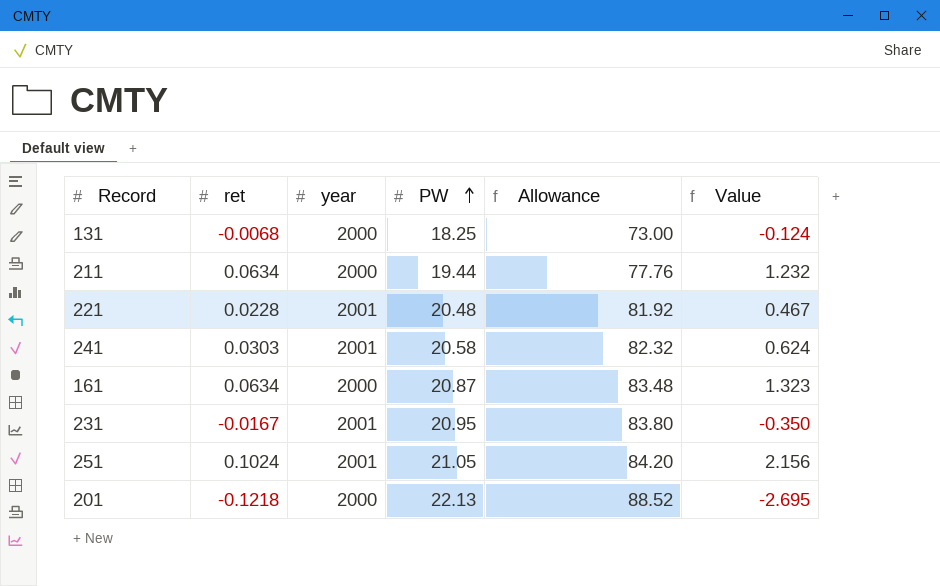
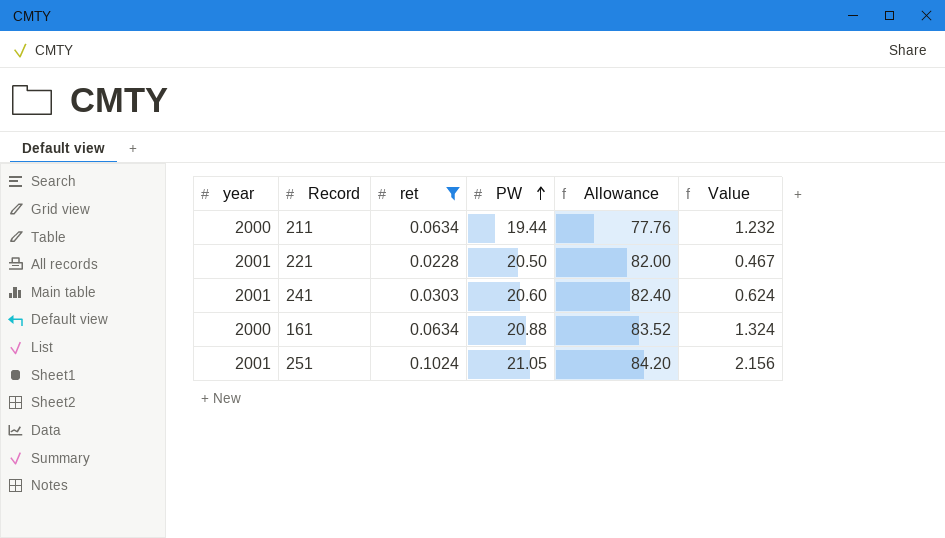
filter: none -> ret >= 0.0228
column year | position: 3 -> 1
221 | PW: 20.48 -> 20.50
221 | Allowance: 81.92 -> 82.00
241 | PW: 20.58 -> 20.60
241 | Allowance: 82.32 -> 82.40
161 | PW: 20.87 -> 20.88
161 | Allowance: 83.48 -> 83.52
161 | Value: 1.323 -> 1.324

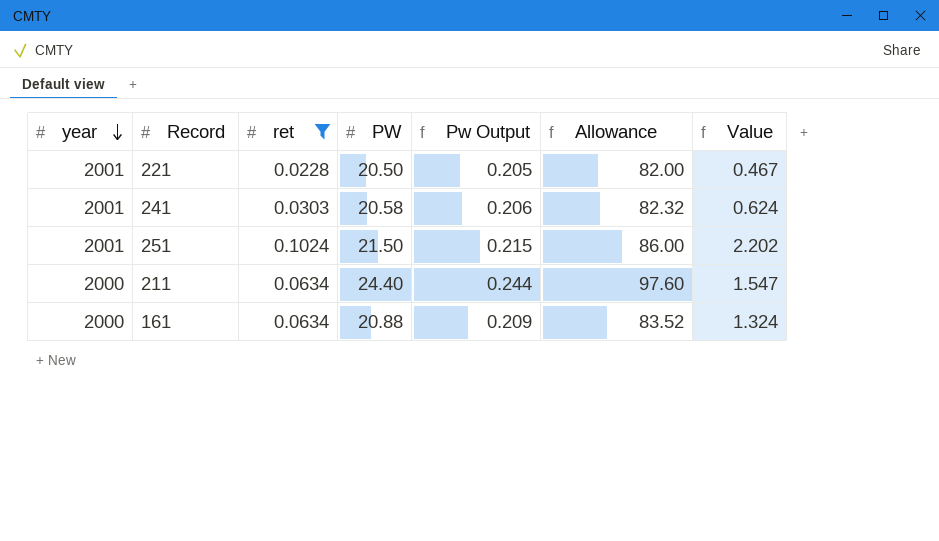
row order: PW ascending -> year descending
column Pw Output | formula: none -> [PW] * 0.01
241 | PW: 20.60 -> 20.58
241 | Allowance: 82.40 -> 82.32
251 | PW: 21.05 -> 21.50
251 | Allowance: 84.20 -> 86.00
251 | Value: 2.156 -> 2.202
211 | PW: 19.44 -> 24.40
211 | Allowance: 77.76 -> 97.60
211 | Value: 1.232 -> 1.547

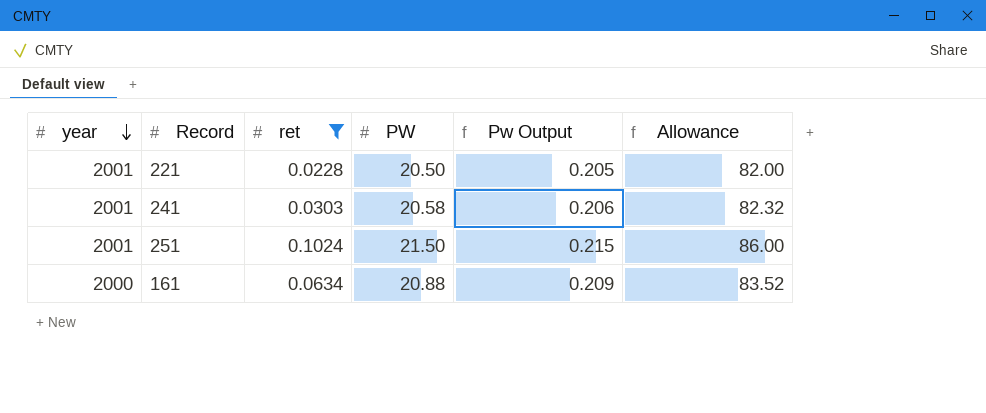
column Value | formula: [ret] * [PW] -> none
row 211: 2000 | 0.0634 | 24.40 | 0.244 | 97.60 | 1.547 -> none

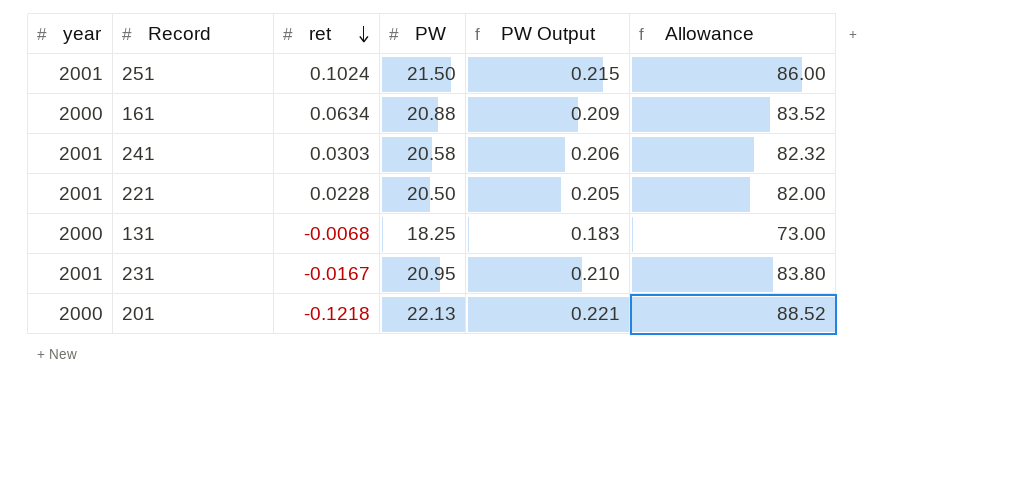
filter: ret >= 0.0228 -> none
row order: year descending -> ret descending
column name: Pw Output -> PW Output

